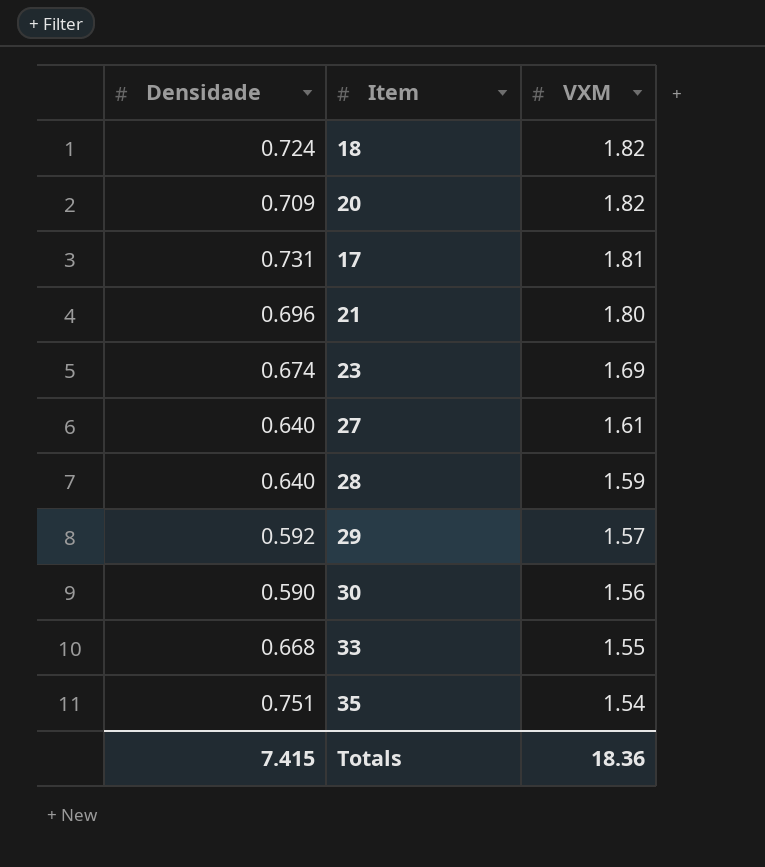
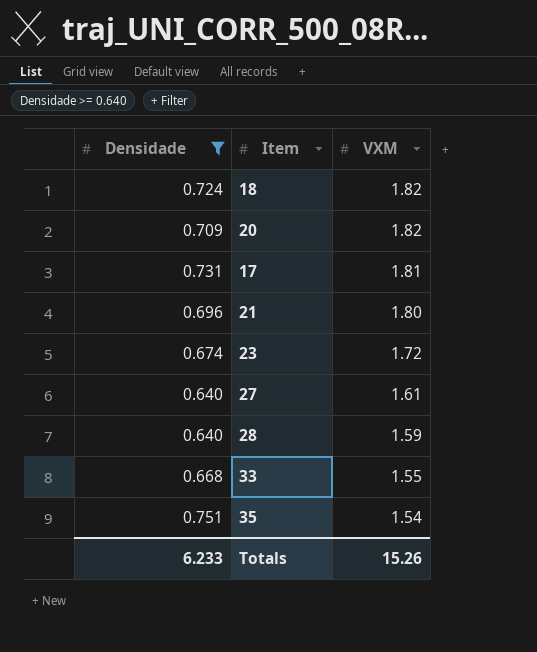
filter: none -> Densidade >= 0.640
23 | VXM: 1.69 -> 1.72
Totals | Densidade: 7.415 -> 6.233
Totals | VXM: 18.36 -> 15.26

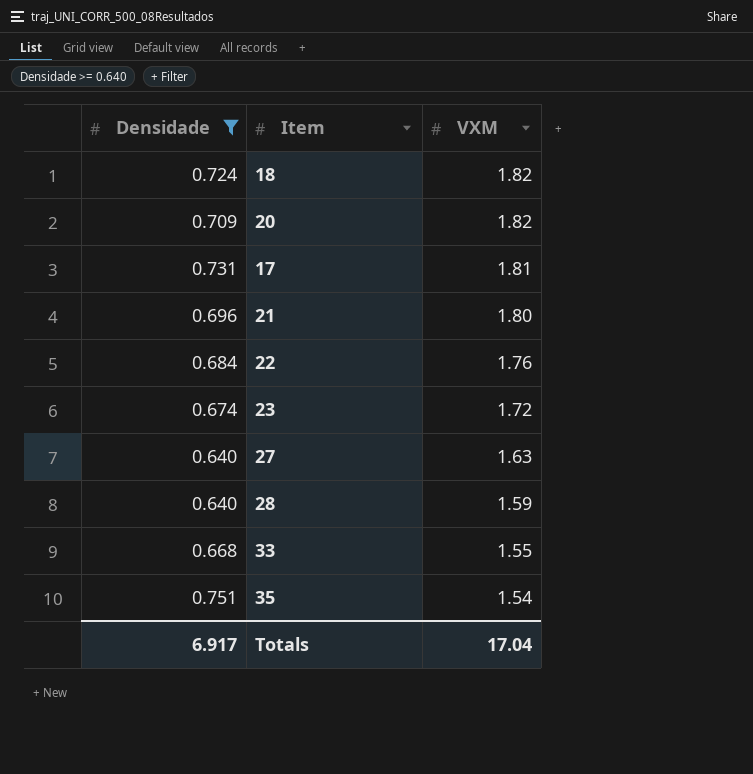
row 22: none -> 0.684 | 1.76
27 | VXM: 1.61 -> 1.63
Totals | Densidade: 6.233 -> 6.917
Totals | VXM: 15.26 -> 17.04

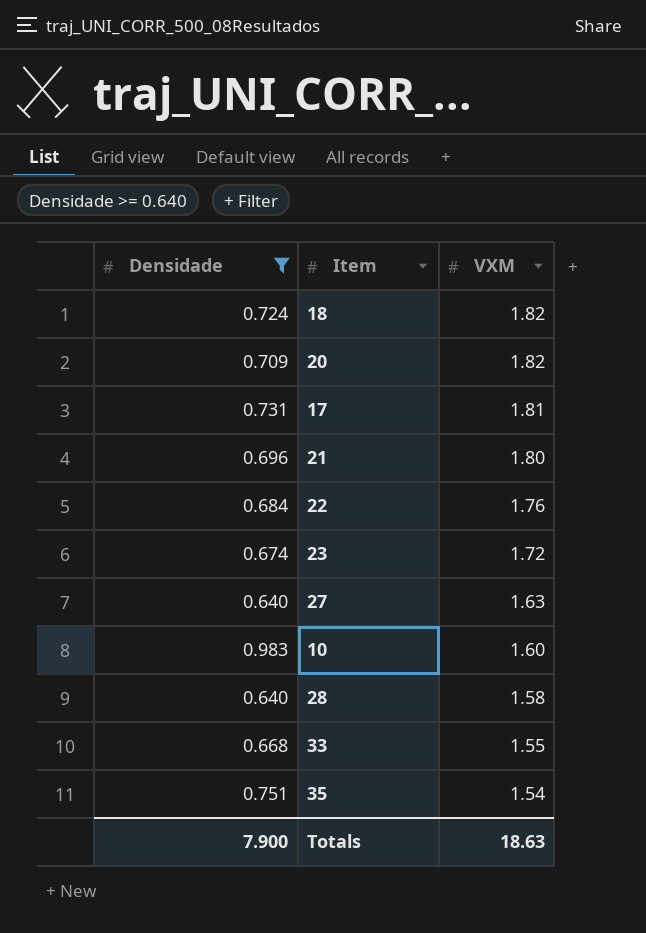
row 10: none -> 0.983 | 1.60
28 | VXM: 1.59 -> 1.58
Totals | Densidade: 6.917 -> 7.900
Totals | VXM: 17.04 -> 18.63

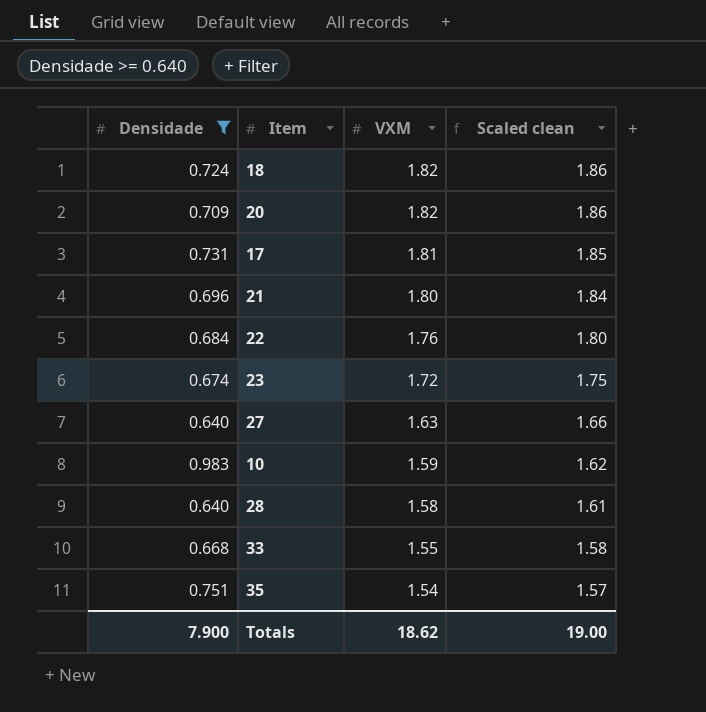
column Scaled clean | formula: none -> [VXM] * 1.02
10 | VXM: 1.60 -> 1.59
Totals | VXM: 18.63 -> 18.62

